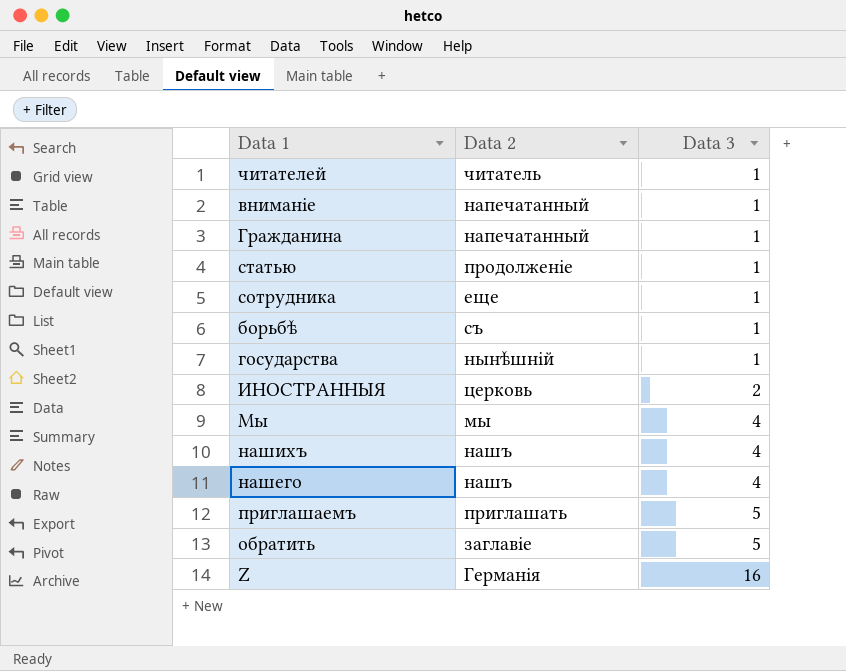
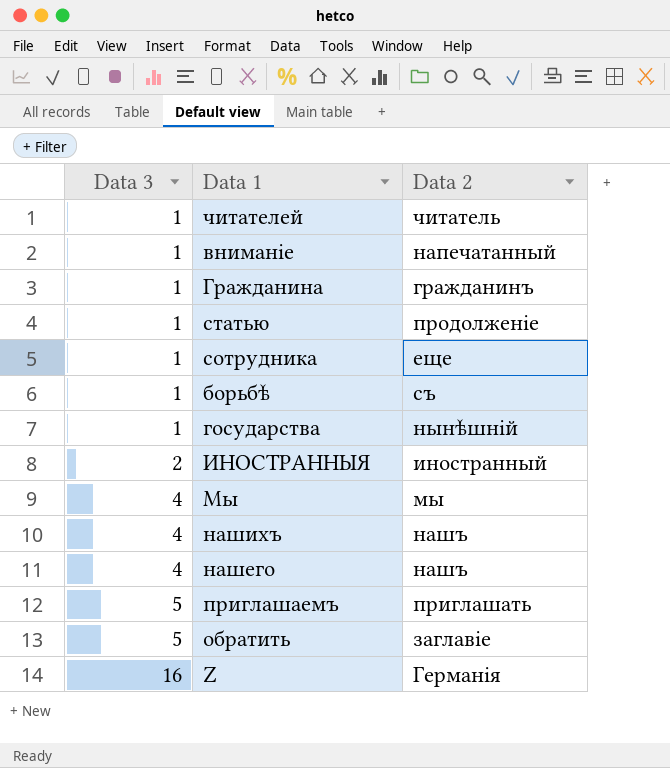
column Data 3 | position: 3 -> 1
Гражданина | Data 2: напечатанный -> гражданинъ
ИНОСТРАННЫЯ | Data 2: церковь -> иностранный

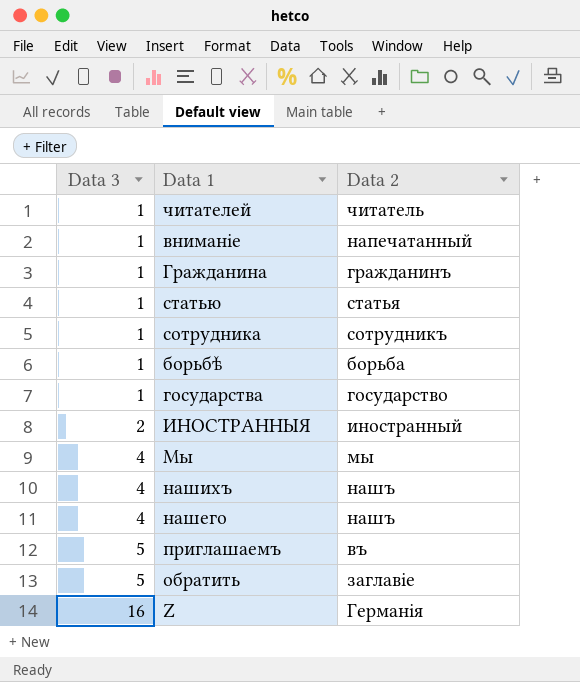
статью | Data 2: продолженiе -> статья
сотрудника | Data 2: еще -> сотрудникъ
борьбѣ | Data 2: съ -> борьба
государства | Data 2: нынѣшній -> государство
приглашаемъ | Data 2: приглашать -> въ

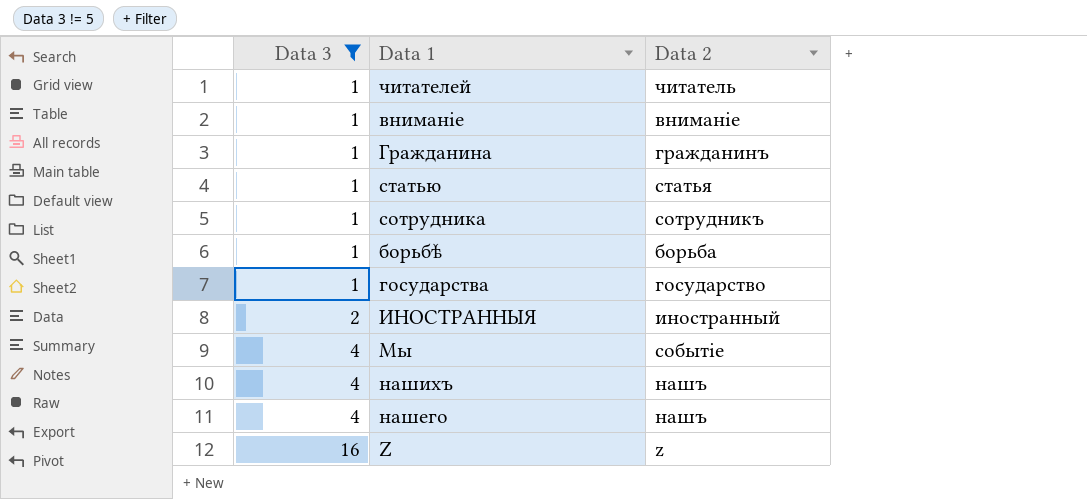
filter: none -> Data 3 != 5
вниманiе | Data 2: напечатанный -> вниманiе
Мы | Data 2: мы -> событiе
Z | Data 2: Германiя -> z

